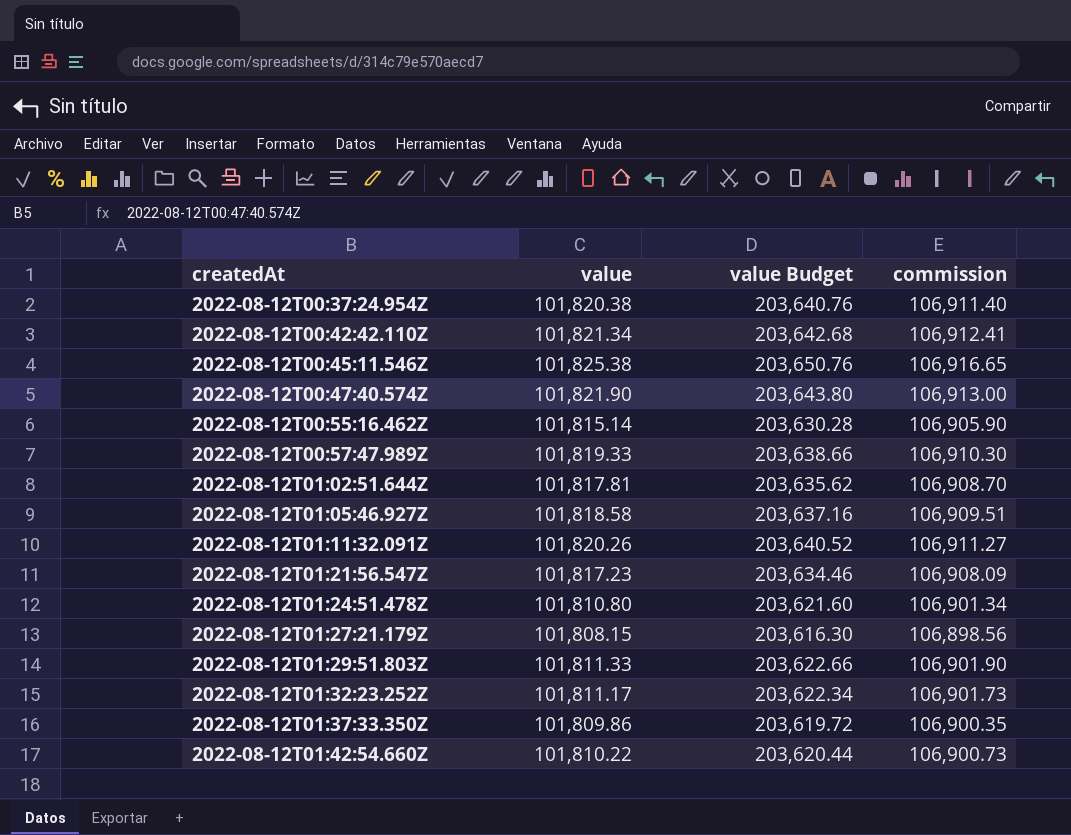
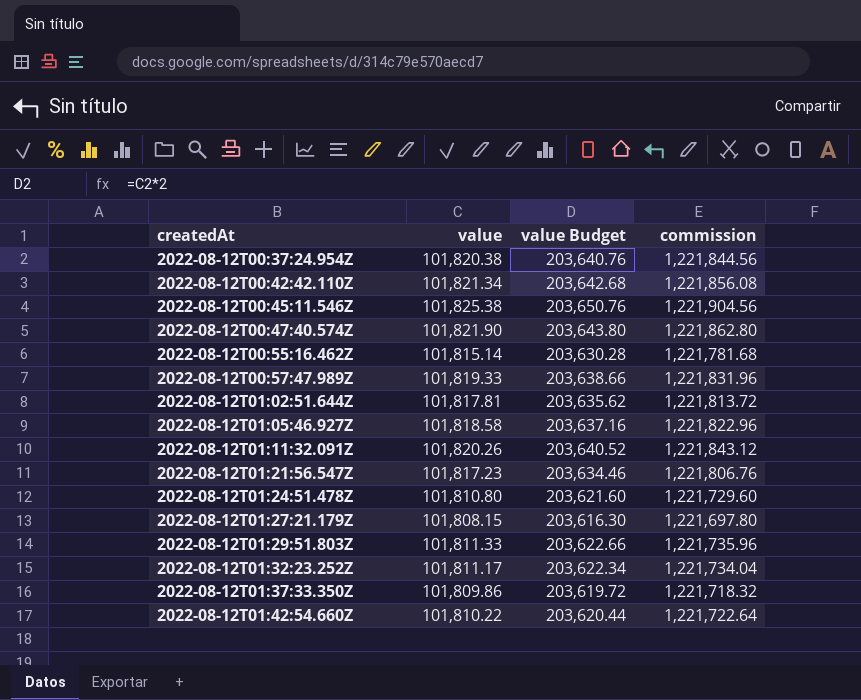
column commission | formula: [value] * 1.05 -> [value] * 12

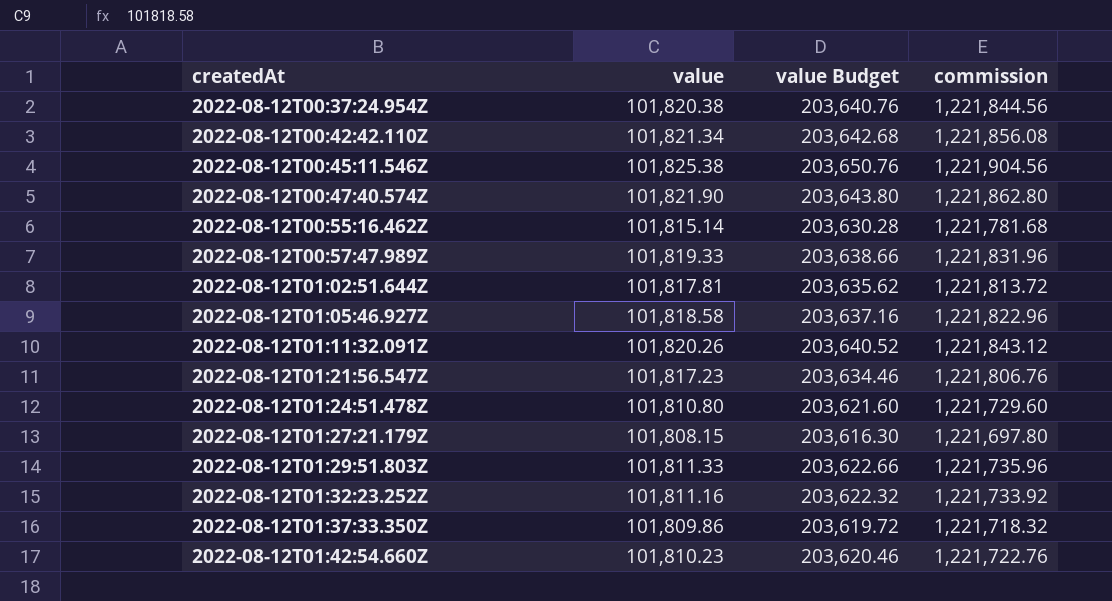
2022-08-12T01:32:23.252Z | value: 101,811.17 -> 101,811.16
2022-08-12T01:32:23.252Z | value Budget: 203,622.34 -> 203,622.32
2022-08-12T01:32:23.252Z | commission: 1,221,734.04 -> 1,221,733.92
2022-08-12T01:42:54.660Z | value: 101,810.22 -> 101,810.23
2022-08-12T01:42:54.660Z | value Budget: 203,620.44 -> 203,620.46
2022-08-12T01:42:54.660Z | commission: 1,221,722.64 -> 1,221,722.76

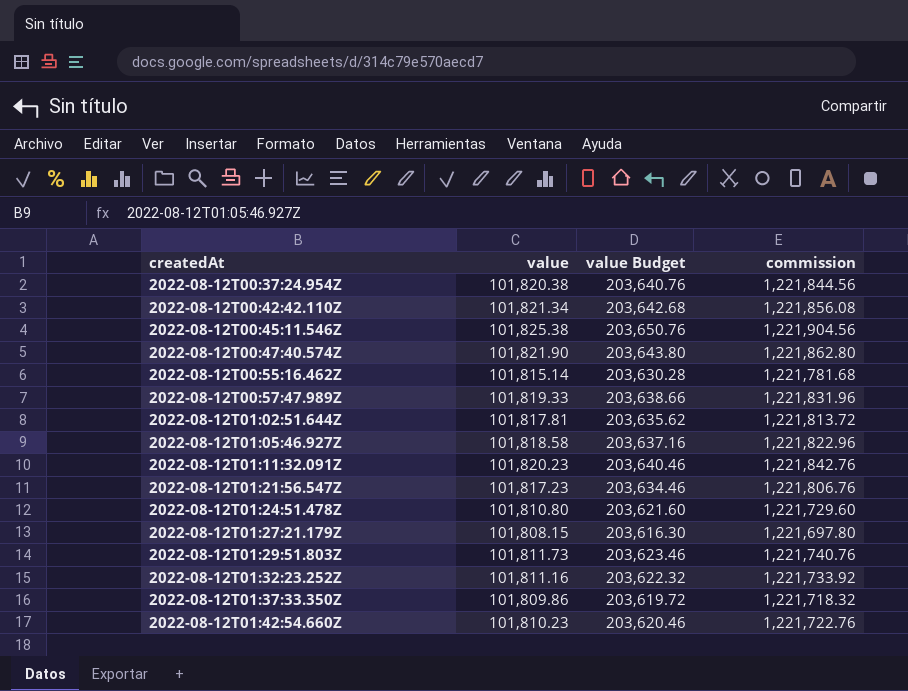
2022-08-12T01:11:32.091Z | value: 101,820.26 -> 101,820.23
2022-08-12T01:11:32.091Z | value Budget: 203,640.52 -> 203,640.46
2022-08-12T01:11:32.091Z | commission: 1,221,843.12 -> 1,221,842.76
2022-08-12T01:29:51.803Z | value: 101,811.33 -> 101,811.73
2022-08-12T01:29:51.803Z | value Budget: 203,622.66 -> 203,623.46
2022-08-12T01:29:51.803Z | commission: 1,221,735.96 -> 1,221,740.76

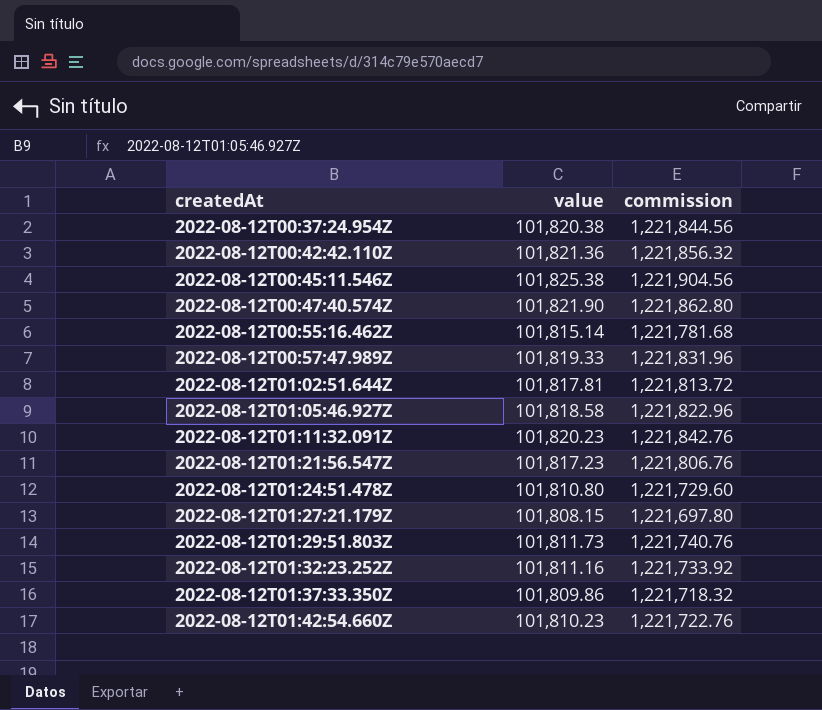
column value Budget | formula: [value] * 2 -> none
2022-08-12T00:42:42.110Z | value: 101,821.34 -> 101,821.36
2022-08-12T00:42:42.110Z | commission: 1,221,856.08 -> 1,221,856.32

